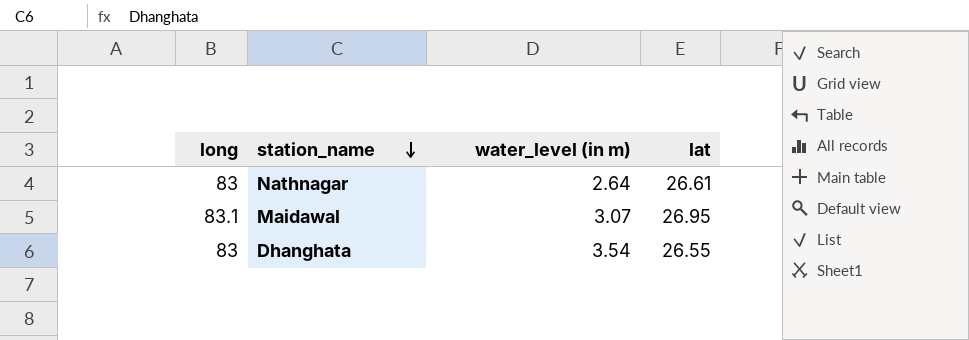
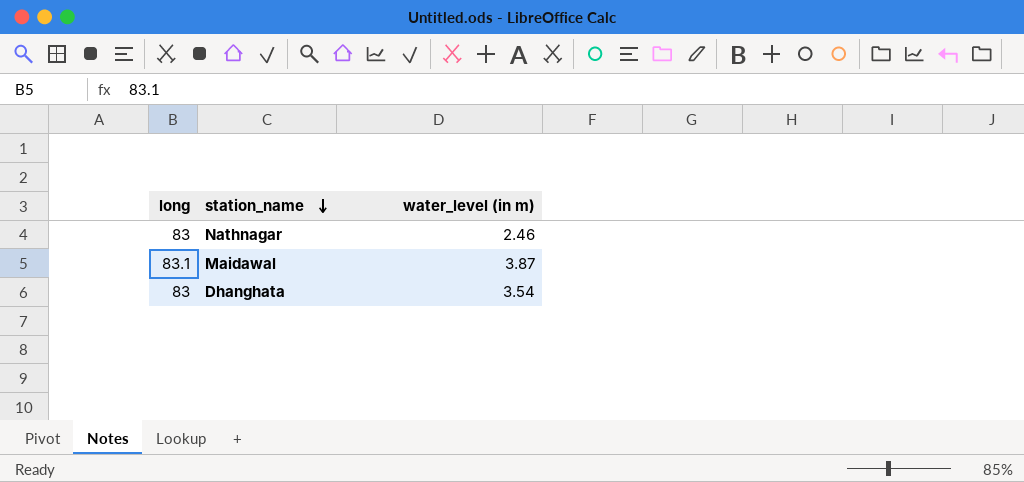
column lat | position: 4 -> none
Nathnagar | water_level (in m): 2.64 -> 2.46
Maidawal | water_level (in m): 3.07 -> 3.87

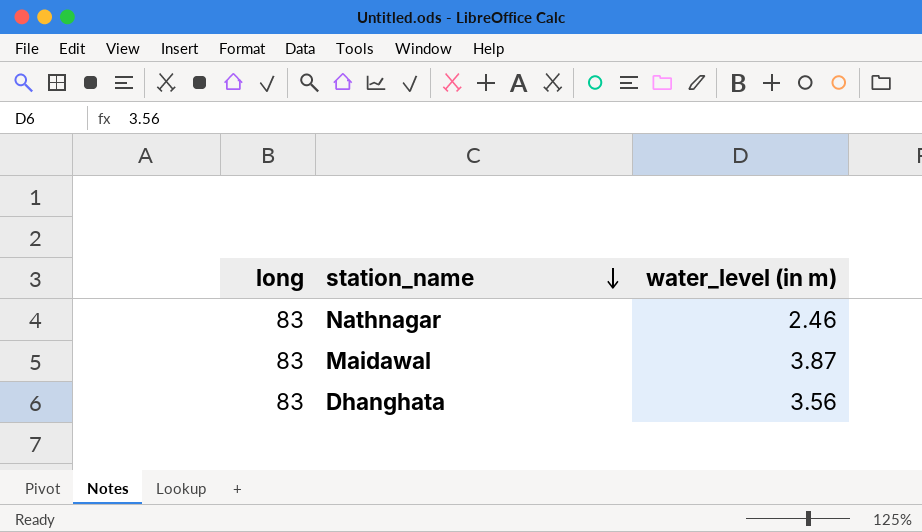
Maidawal | long: 83.1 -> 83
Dhanghata | water_level (in m): 3.54 -> 3.56

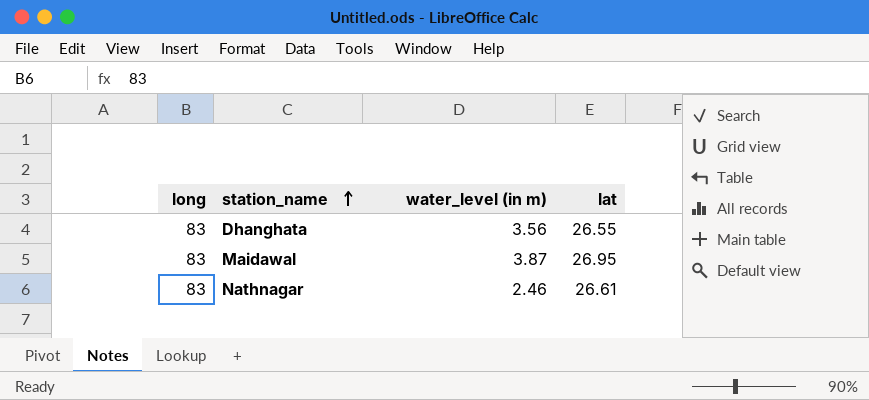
row order: station_name descending -> station_name ascending
column lat | position: none -> 4

